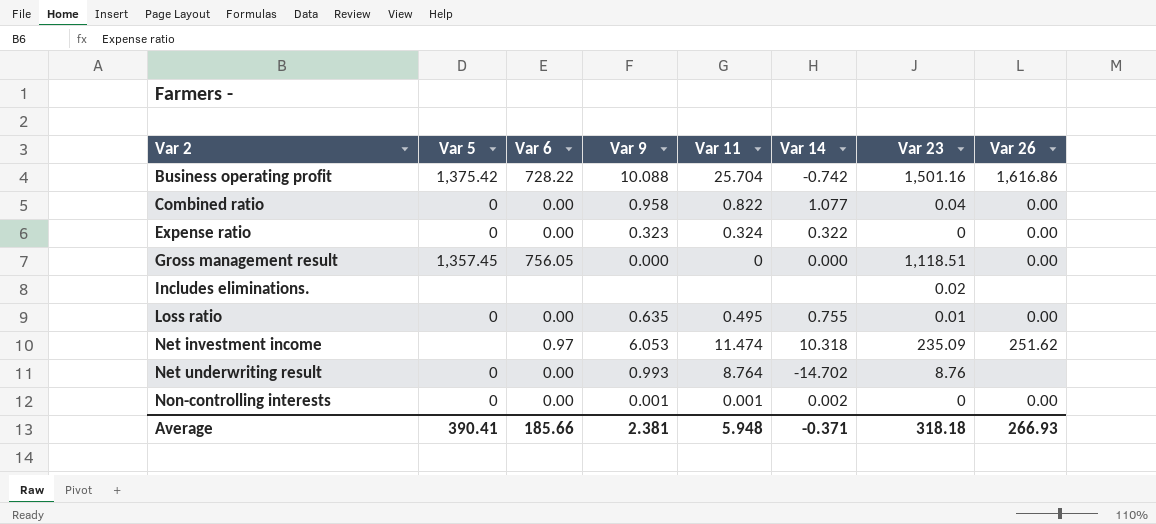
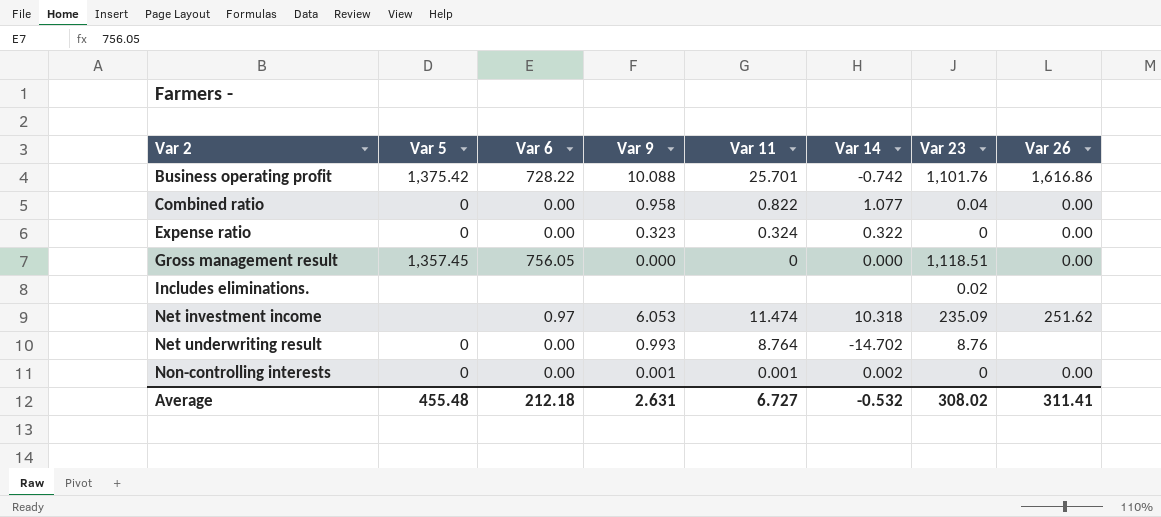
row Loss ratio: 0 | 0.00 | 0.635 | 0.495 | 0.755 | 0.01 | 0.00 -> none
Business operating profit | Var 11: 25.704 -> 25.701
Business operating profit | Var 23: 1,501.16 -> 1,101.76
Average | Var 5: 390.41 -> 455.48
Average | Var 6: 185.66 -> 212.18
Average | Var 9: 2.381 -> 2.631
Average | Var 11: 5.948 -> 6.727
Average | Var 14: -0.371 -> -0.532
Average | Var 23: 318.18 -> 308.02
Average | Var 26: 266.93 -> 311.41

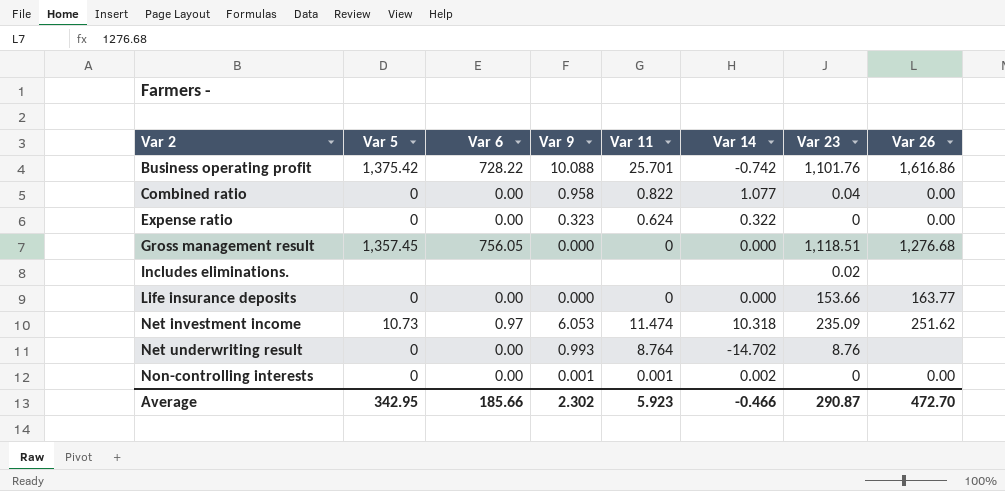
Expense ratio | Var 11: 0.324 -> 0.624
Gross management result | Var 26: 0.00 -> 1,276.68
row Life insurance deposits: none -> 0 | 0.00 | 0.000 | 0 | 0.000 | 153.66 | 163.77
Net investment income | Var 5: none -> 10.73
Average | Var 5: 455.48 -> 342.95
Average | Var 6: 212.18 -> 185.66
Average | Var 9: 2.631 -> 2.302
Average | Var 11: 6.727 -> 5.923
Average | Var 14: -0.532 -> -0.466
Average | Var 23: 308.02 -> 290.87
Average | Var 26: 311.41 -> 472.70

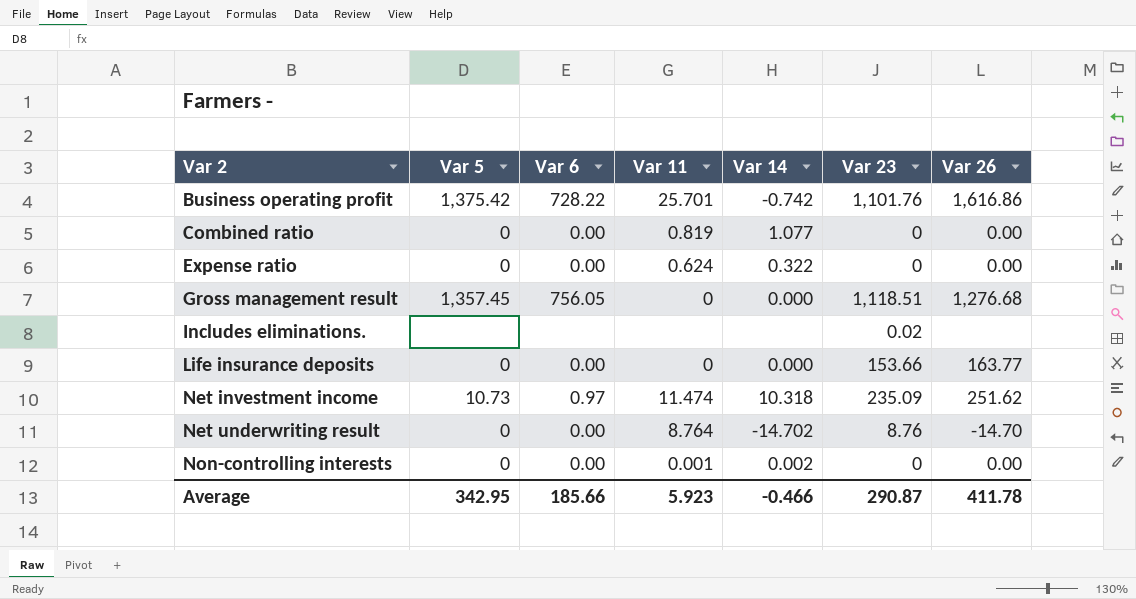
column Var 9 | position: 4 -> none
Combined ratio | Var 11: 0.822 -> 0.819
Combined ratio | Var 23: 0.04 -> 0
Net underwriting result | Var 26: none -> -14.70
Average | Var 26: 472.70 -> 411.78

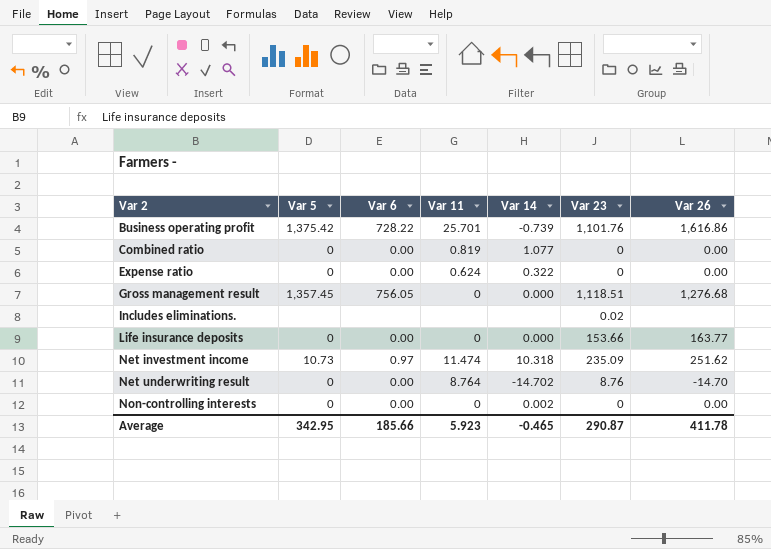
Business operating profit | Var 14: -0.742 -> -0.739
Non-controlling interests | Var 11: 0.001 -> 0
Average | Var 14: -0.466 -> -0.465

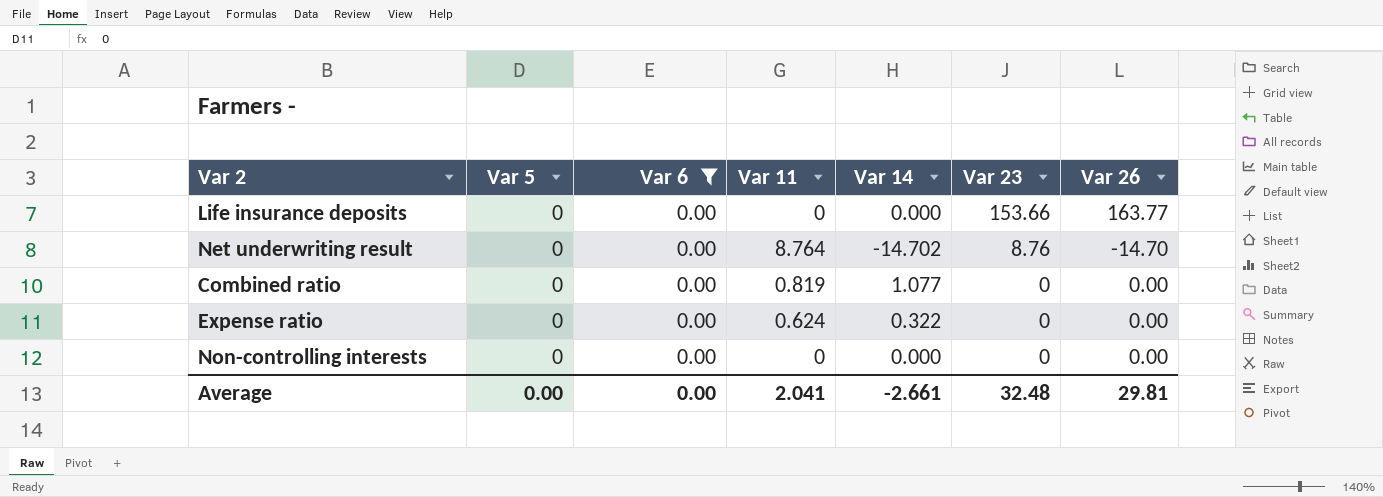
filter: none -> Var 6 = 0.00
row order: Var 2 ascending -> Var 23 descending
Non-controlling interests | Var 14: 0.002 -> 0.000
Average | Var 5: 342.95 -> 0.00
Average | Var 6: 185.66 -> 0.00
Average | Var 11: 5.923 -> 2.041
Average | Var 14: -0.465 -> -2.661
Average | Var 23: 290.87 -> 32.48
Average | Var 26: 411.78 -> 29.81

